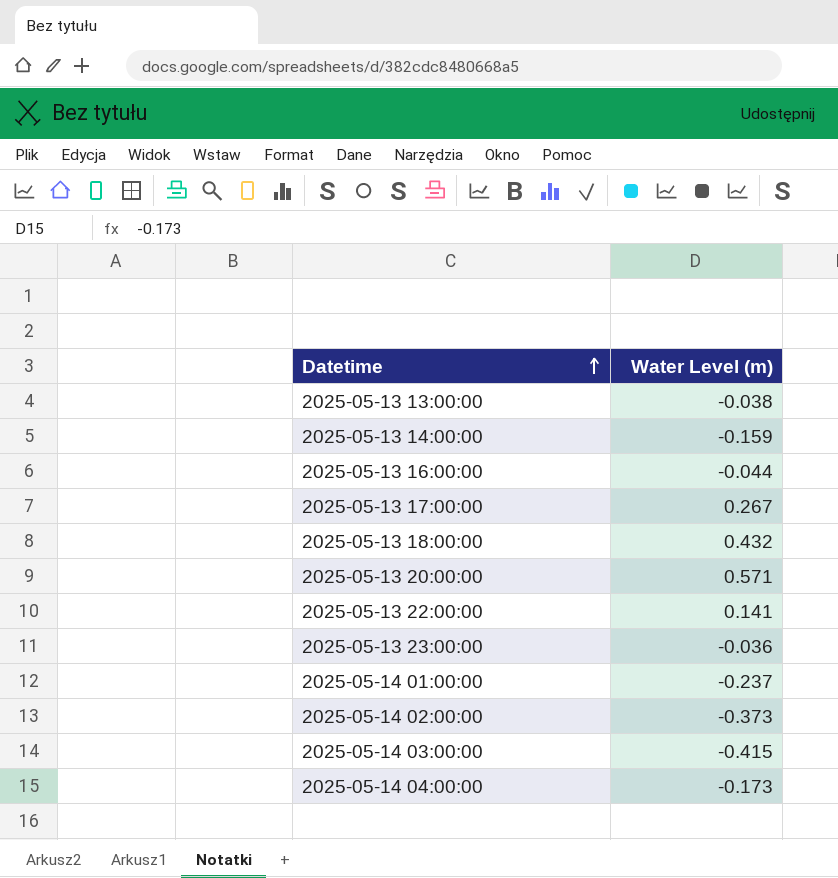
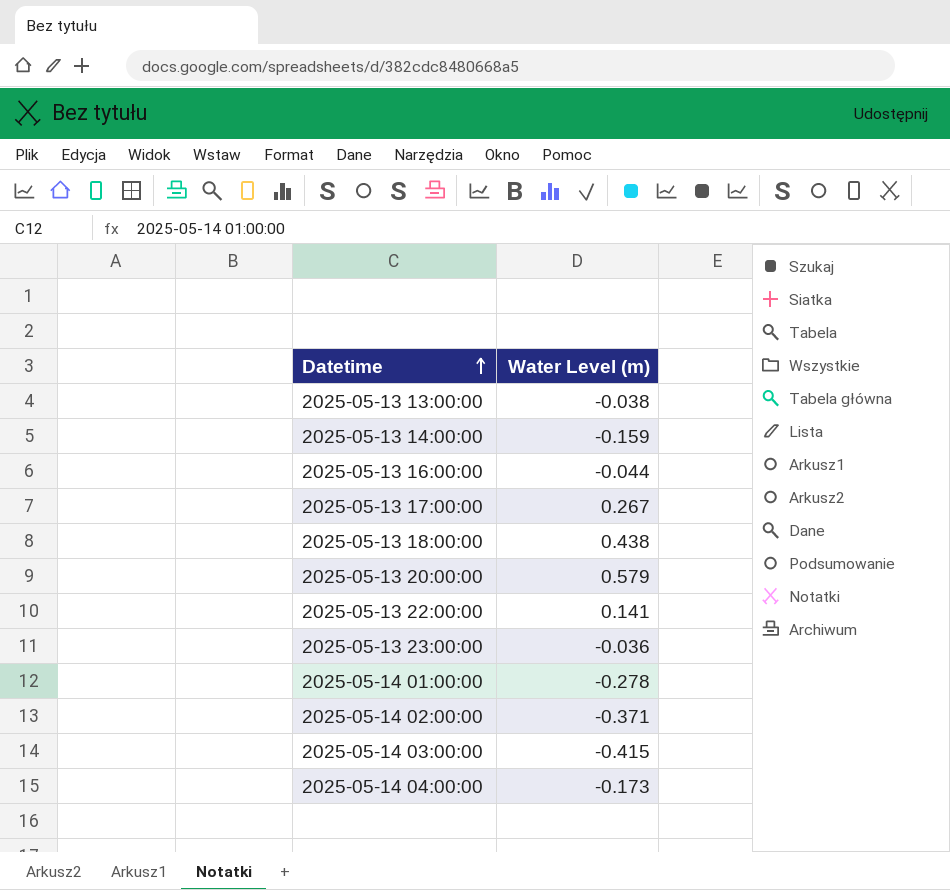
2025-05-13 18:00:00 | Water Level (m): 0.432 -> 0.438
2025-05-13 20:00:00 | Water Level (m): 0.571 -> 0.579
2025-05-14 01:00:00 | Water Level (m): -0.237 -> -0.278
2025-05-14 02:00:00 | Water Level (m): -0.373 -> -0.371

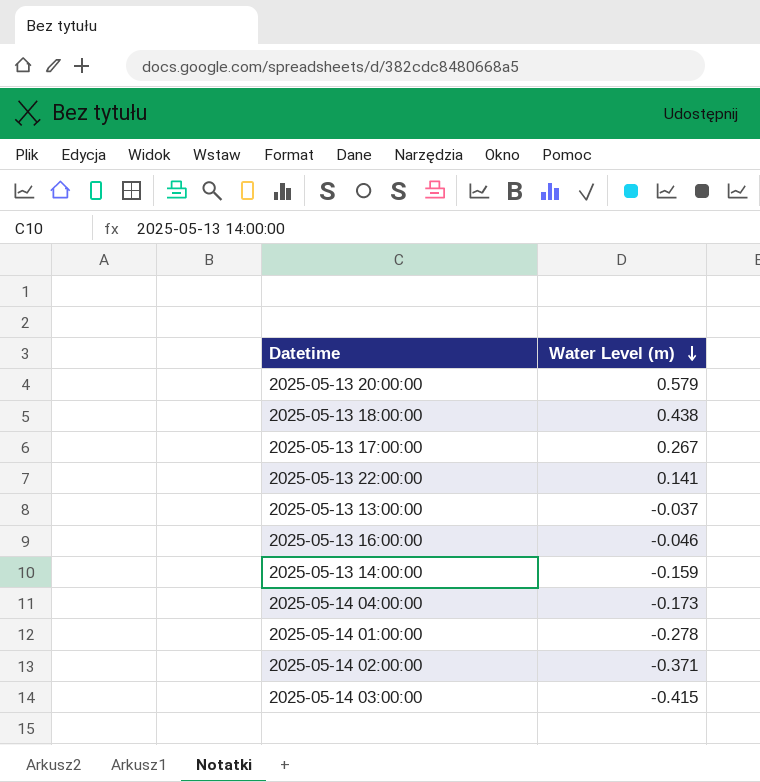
row order: Datetime ascending -> Water Level (m) descending
row 2025-05-13 23:00:00: -0.036 -> none
2025-05-13 13:00:00 | Water Level (m): -0.038 -> -0.037
2025-05-13 16:00:00 | Water Level (m): -0.044 -> -0.046

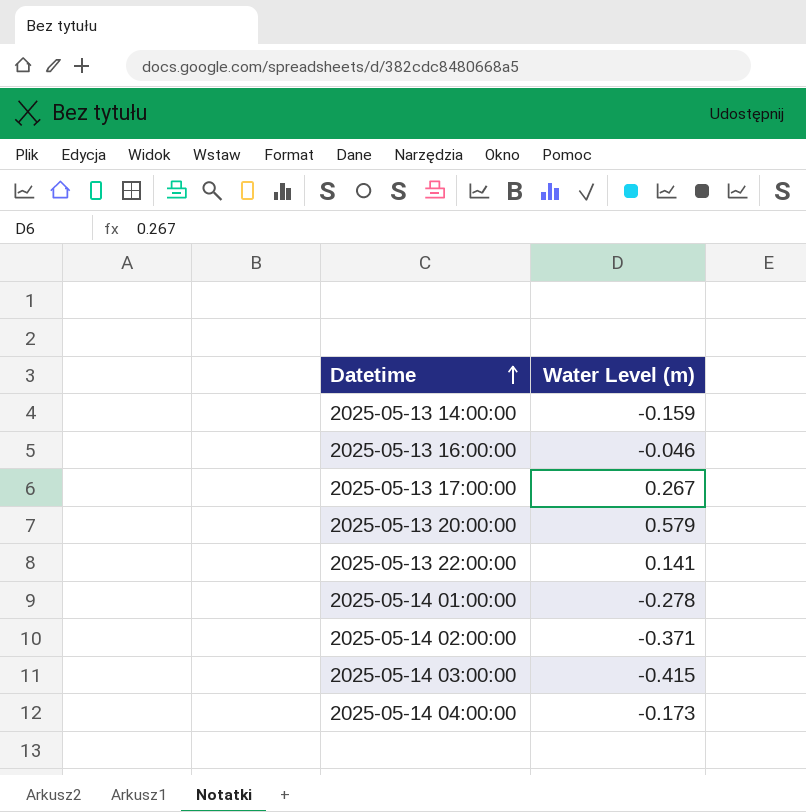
row order: Water Level (m) descending -> Datetime ascending
row 2025-05-13 18:00:00: 0.438 -> none
row 2025-05-13 13:00:00: -0.037 -> none

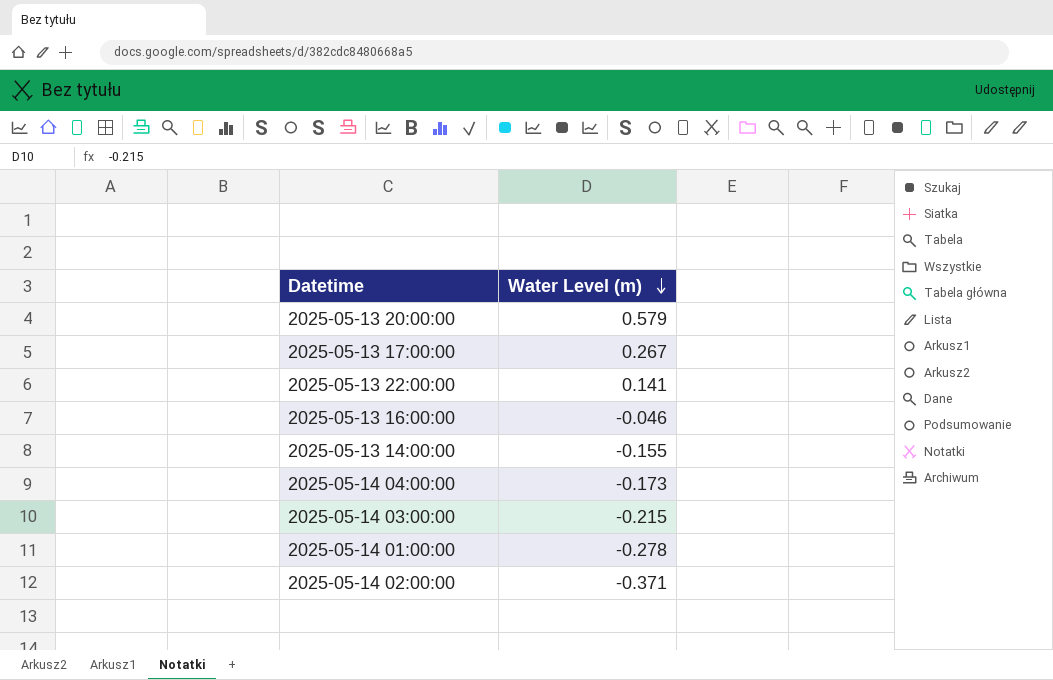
row order: Datetime ascending -> Water Level (m) descending
2025-05-13 14:00:00 | Water Level (m): -0.159 -> -0.155
2025-05-14 03:00:00 | Water Level (m): -0.415 -> -0.215

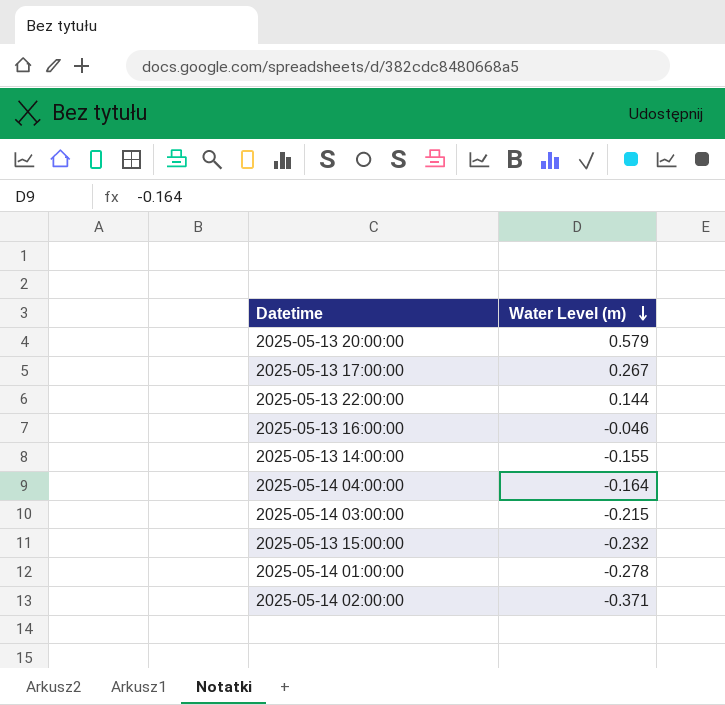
2025-05-13 22:00:00 | Water Level (m): 0.141 -> 0.144
2025-05-14 04:00:00 | Water Level (m): -0.173 -> -0.164
row 2025-05-13 15:00:00: none -> -0.232

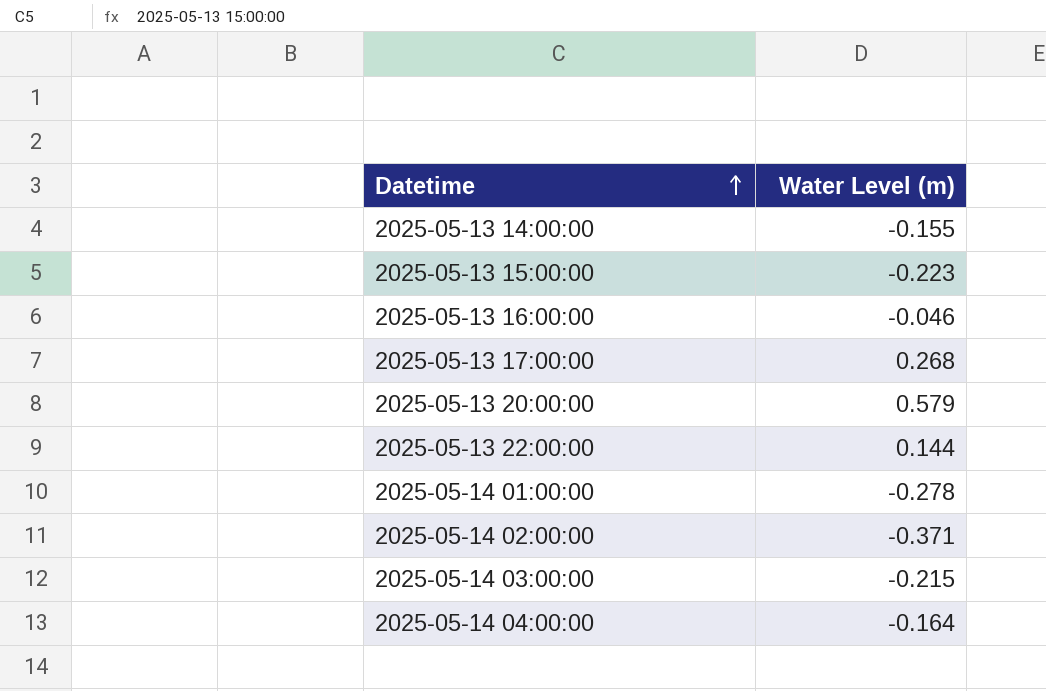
row order: Water Level (m) descending -> Datetime ascending
2025-05-13 15:00:00 | Water Level (m): -0.232 -> -0.223
2025-05-13 17:00:00 | Water Level (m): 0.267 -> 0.268

